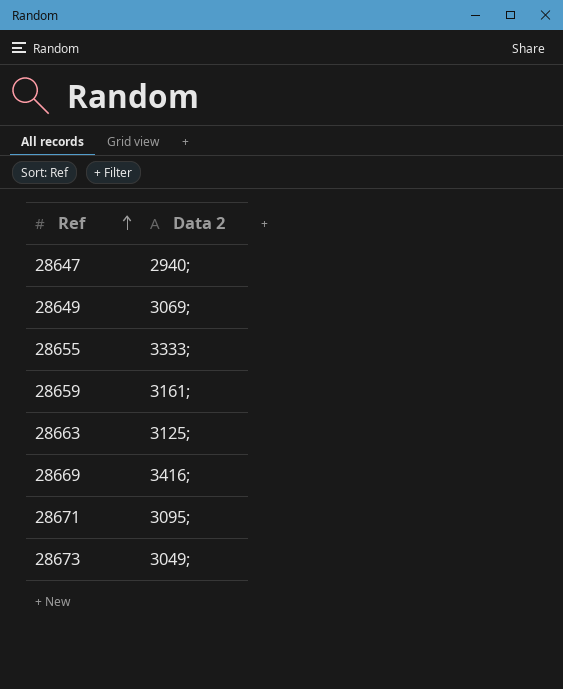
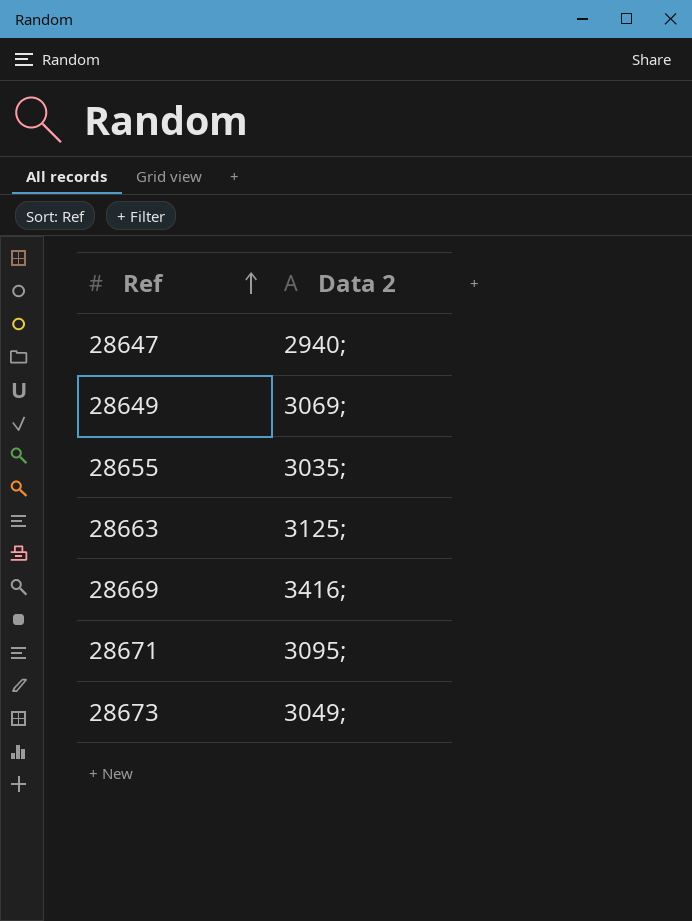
row 28659: 3161; -> none
28655 | Data 2: 3333; -> 3035;

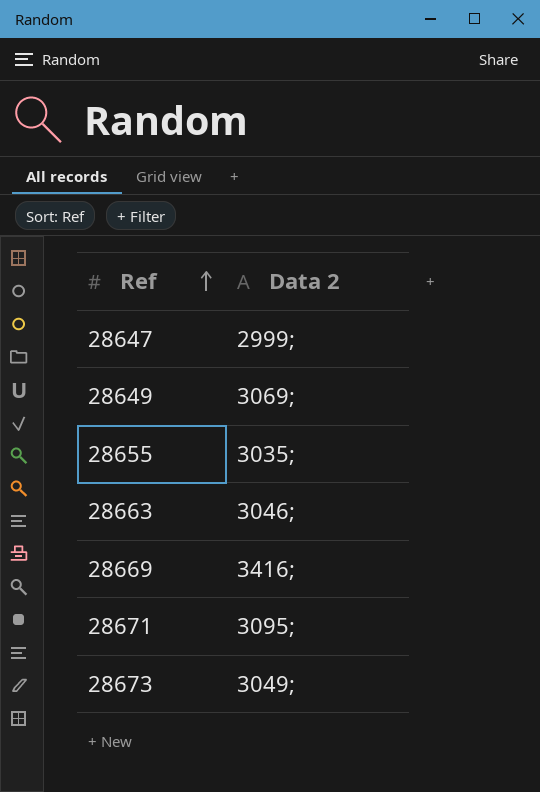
28647 | Data 2: 2940; -> 2999;
28663 | Data 2: 3125; -> 3046;

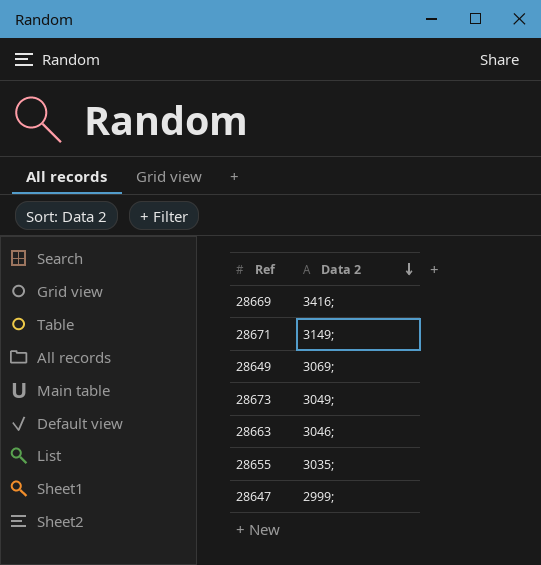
row order: Ref ascending -> Data 2 descending
28671 | Data 2: 3095; -> 3149;

